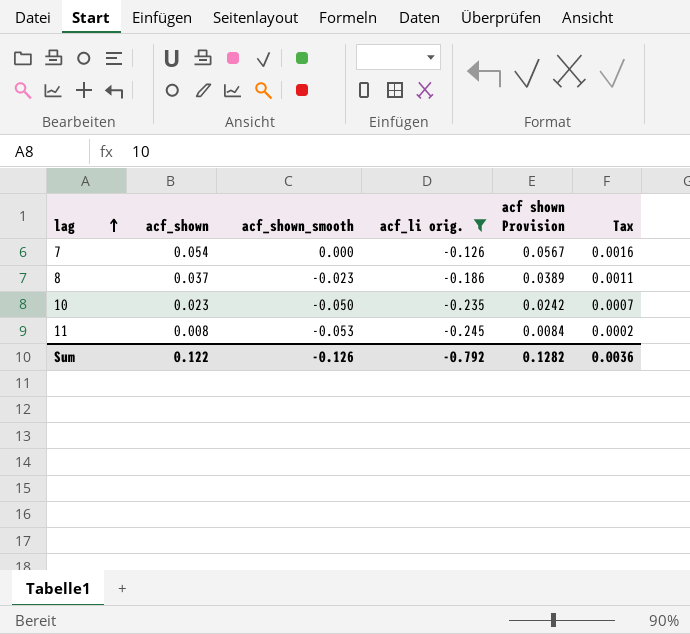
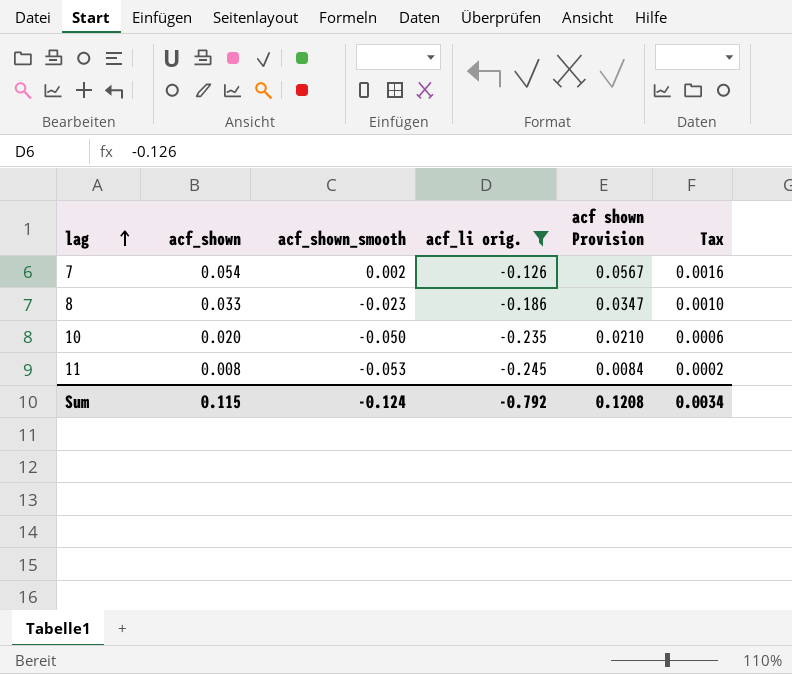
7 | acf_shown_smooth: 0.000 -> 0.002
8 | acf_shown: 0.037 -> 0.033
8 | acf shown Provision: 0.0389 -> 0.0347
8 | Tax: 0.0011 -> 0.0010
10 | acf_shown: 0.023 -> 0.020
10 | acf shown Provision: 0.0242 -> 0.0210
10 | Tax: 0.0007 -> 0.0006
Sum | acf_shown: 0.122 -> 0.115
Sum | acf_shown_smooth: -0.126 -> -0.124
Sum | acf shown Provision: 0.1282 -> 0.1208
Sum | Tax: 0.0036 -> 0.0034

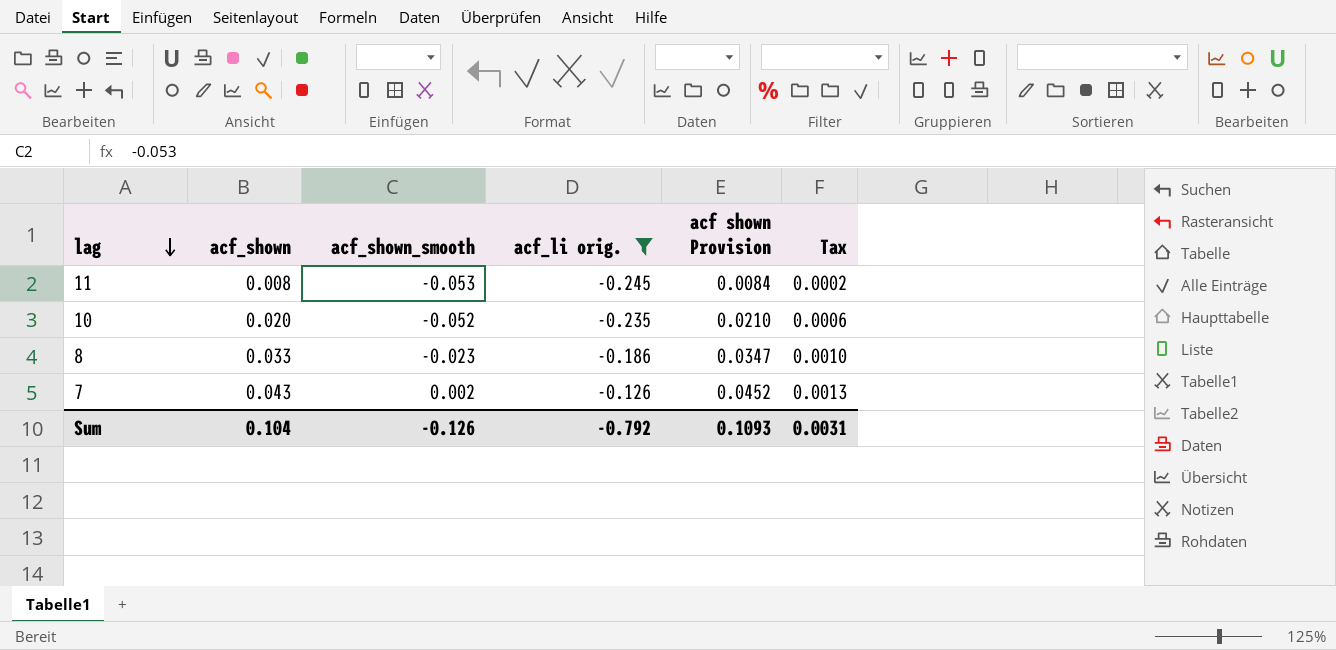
row order: lag ascending -> lag descending
10 | acf_shown_smooth: -0.050 -> -0.052
7 | acf_shown: 0.054 -> 0.043
7 | acf shown Provision: 0.0567 -> 0.0452
7 | Tax: 0.0016 -> 0.0013
Sum | acf_shown: 0.115 -> 0.104
Sum | acf_shown_smooth: -0.124 -> -0.126
Sum | acf shown Provision: 0.1208 -> 0.1093
Sum | Tax: 0.0034 -> 0.0031

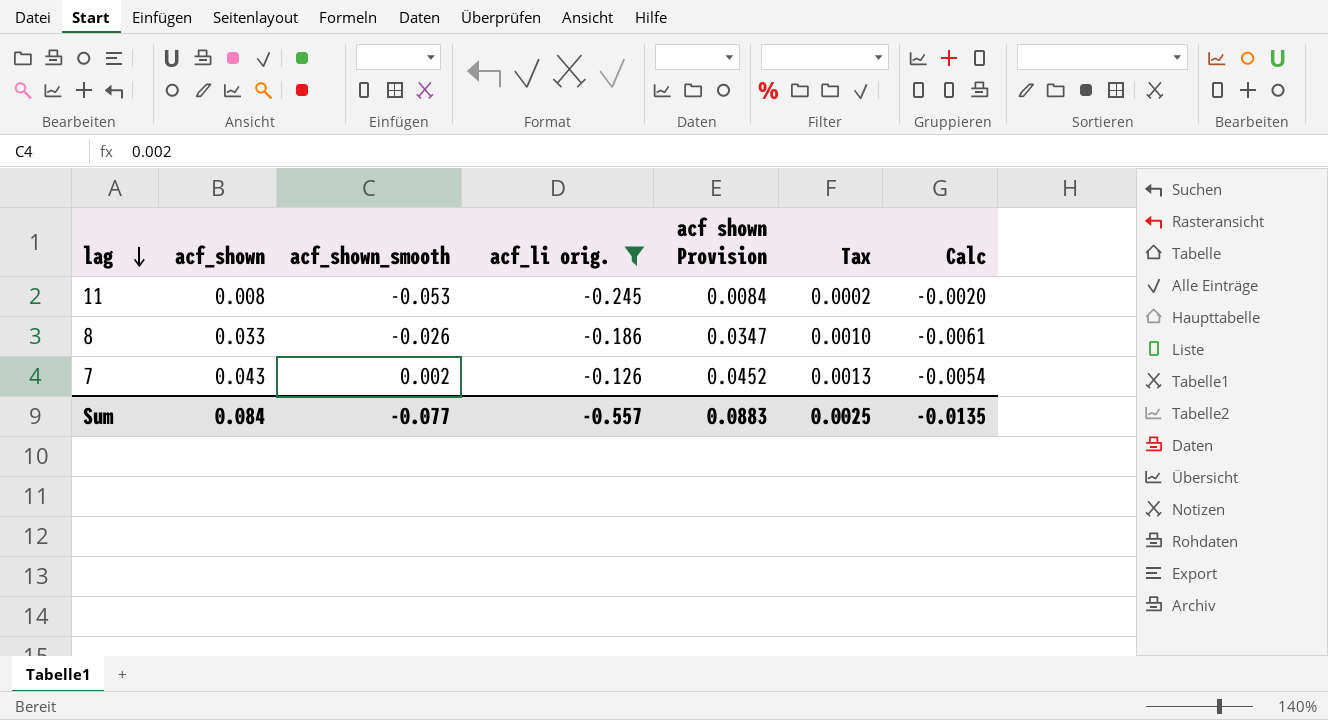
column Calc | formula: none -> [acf_shown] * [acf_li orig.]
row 10: 0.020 | -0.052 | -0.235 | 0.0210 | 0.0006 -> none
8 | acf_shown_smooth: -0.023 -> -0.026
Sum | acf_shown: 0.104 -> 0.084
Sum | acf_shown_smooth: -0.126 -> -0.077
Sum | acf_li orig.: -0.792 -> -0.557
Sum | acf shown Provision: 0.1093 -> 0.0883
Sum | Tax: 0.0031 -> 0.0025

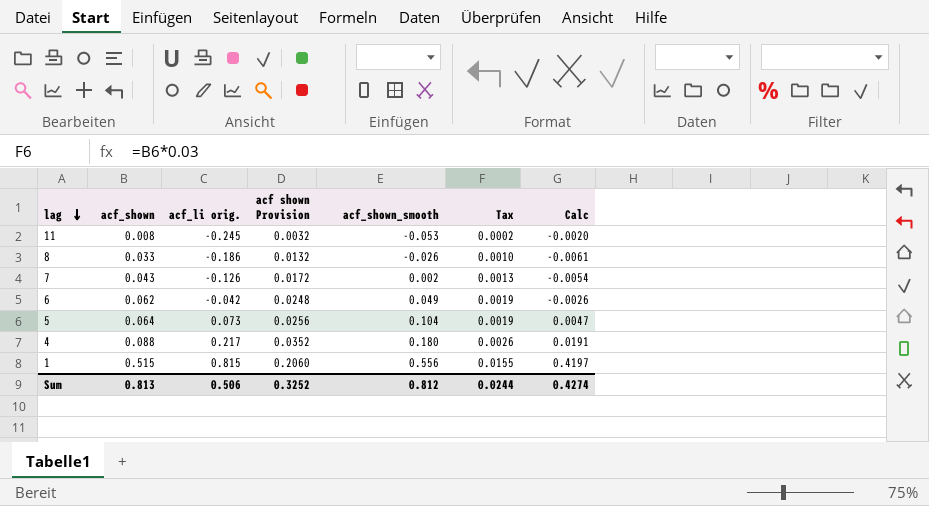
filter: acf_li orig. <= -0.126 -> none
column acf shown Provision | formula: [acf_shown] * 1.05 -> [acf_shown] * 0.4
column acf_shown_smooth | position: 3 -> 5
Sum | acf_shown: 0.084 -> 0.813
Sum | acf_li orig.: -0.557 -> 0.506
Sum | acf shown Provision: 0.0883 -> 0.3252
Sum | acf_shown_smooth: -0.077 -> 0.812
Sum | Tax: 0.0025 -> 0.0244
Sum | Calc: -0.0135 -> 0.4274

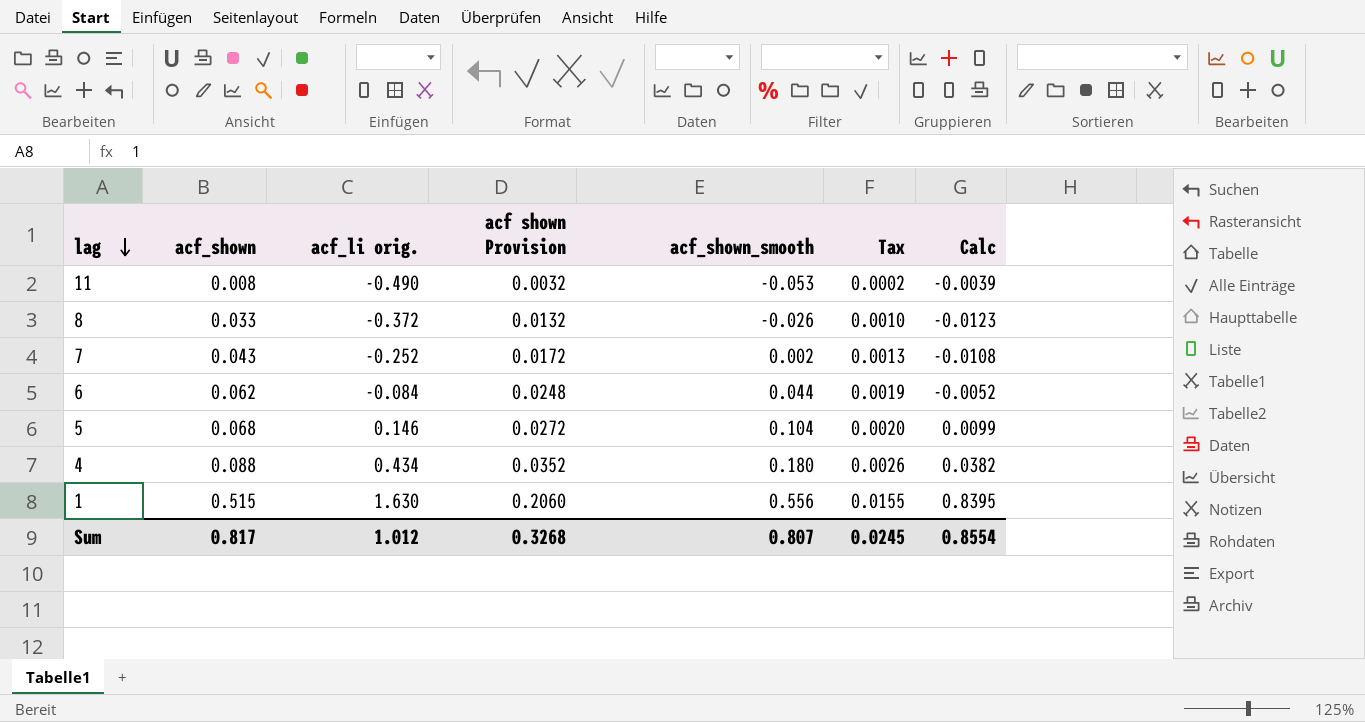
11 | acf_li orig.: -0.245 -> -0.490
11 | Calc: -0.0020 -> -0.0039
8 | acf_li orig.: -0.186 -> -0.372
8 | Calc: -0.0061 -> -0.0123
7 | acf_li orig.: -0.126 -> -0.252
7 | Calc: -0.0054 -> -0.0108
6 | acf_li orig.: -0.042 -> -0.084
6 | acf_shown_smooth: 0.049 -> 0.044
6 | Calc: -0.0026 -> -0.0052
5 | acf_shown: 0.064 -> 0.068
5 | acf_li orig.: 0.073 -> 0.146
5 | acf shown Provision: 0.0256 -> 0.0272
5 | Tax: 0.0019 -> 0.0020
5 | Calc: 0.0047 -> 0.0099
4 | acf_li orig.: 0.217 -> 0.434
4 | Calc: 0.0191 -> 0.0382
1 | acf_li orig.: 0.815 -> 1.630
1 | Calc: 0.4197 -> 0.8395
Sum | acf_shown: 0.813 -> 0.817
Sum | acf_li orig.: 0.506 -> 1.012
Sum | acf shown Provision: 0.3252 -> 0.3268
Sum | acf_shown_smooth: 0.812 -> 0.807
Sum | Tax: 0.0244 -> 0.0245
Sum | Calc: 0.4274 -> 0.8554

